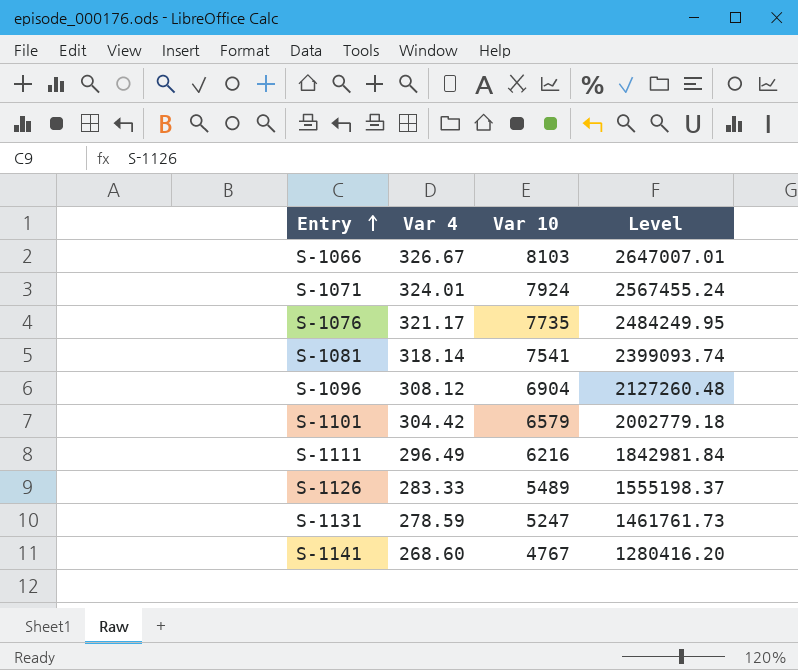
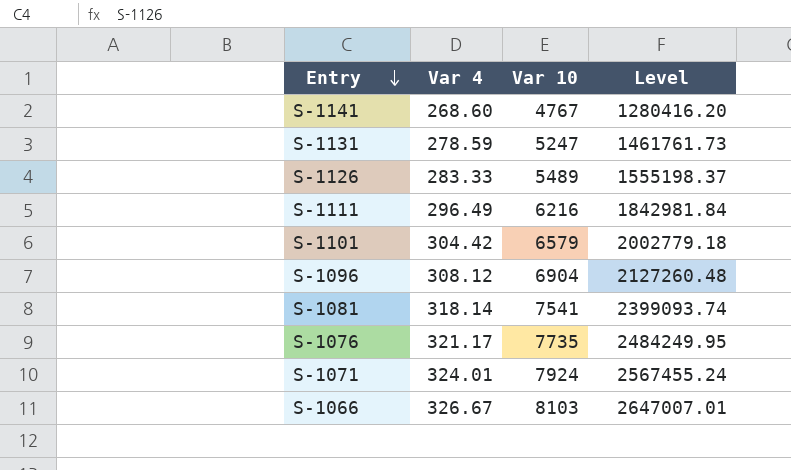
row order: Entry ascending -> Entry descending

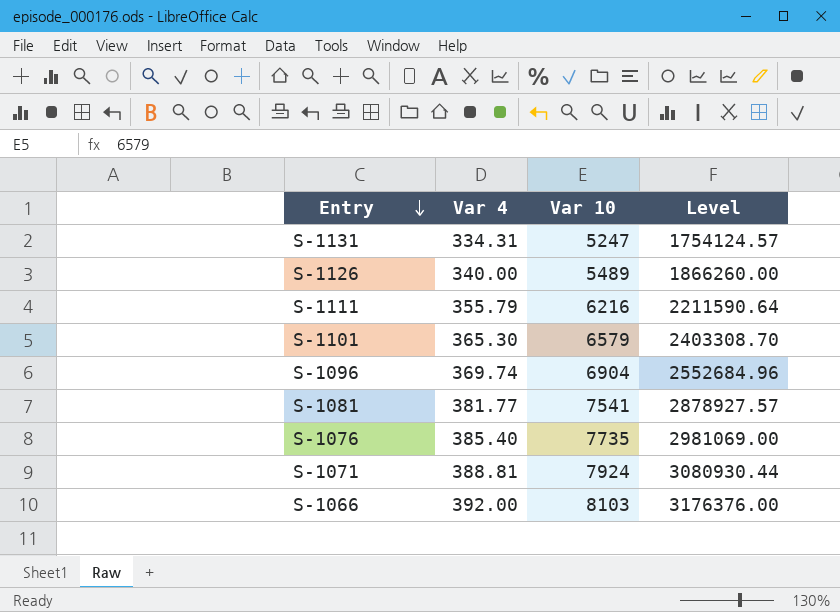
row S-1141: 268.60 | 4767 | 1280416.20 -> none
S-1131 | Var 4: 278.59 -> 334.31
S-1131 | Level: 1461761.73 -> 1754124.57
S-1126 | Var 4: 283.33 -> 340.00
S-1126 | Level: 1555198.37 -> 1866260.00
S-1111 | Var 4: 296.49 -> 355.79
S-1111 | Level: 1842981.84 -> 2211590.64
S-1101 | Var 4: 304.42 -> 365.30
S-1101 | Level: 2002779.18 -> 2403308.70
S-1096 | Var 4: 308.12 -> 369.74
S-1096 | Level: 2127260.48 -> 2552684.96
S-1081 | Var 4: 318.14 -> 381.77
S-1081 | Level: 2399093.74 -> 2878927.57
S-1076 | Var 4: 321.17 -> 385.40
S-1076 | Level: 2484249.95 -> 2981069.00
S-1071 | Var 4: 324.01 -> 388.81
S-1071 | Level: 2567455.24 -> 3080930.44
S-1066 | Var 4: 326.67 -> 392.00
S-1066 | Level: 2647007.01 -> 3176376.00

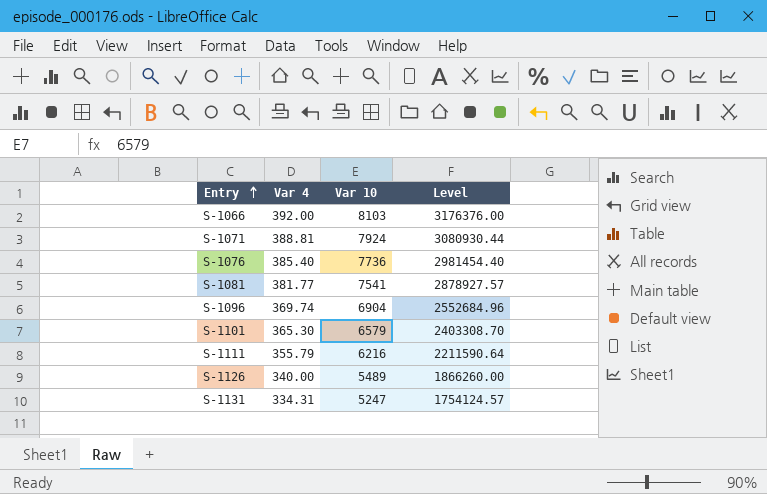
row order: Entry descending -> Entry ascending
S-1076 | Var 10: 7735 -> 7736
S-1076 | Level: 2981069.00 -> 2981454.40

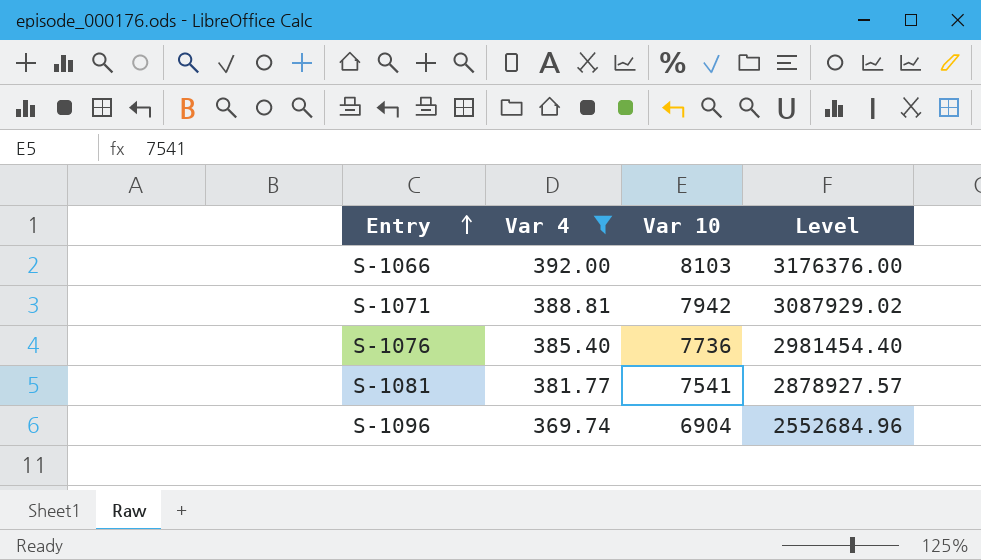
filter: none -> Var 4 >= 369.74
S-1071 | Var 10: 7924 -> 7942
S-1071 | Level: 3080930.44 -> 3087929.02

